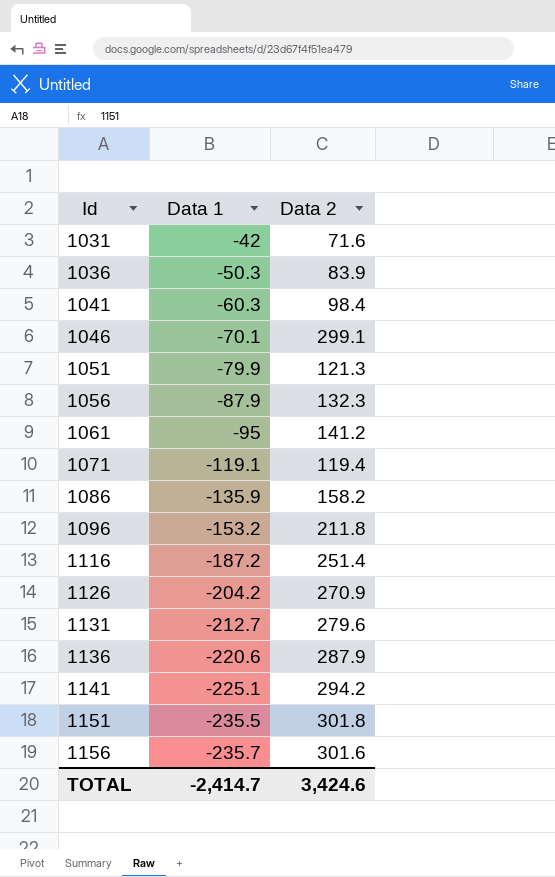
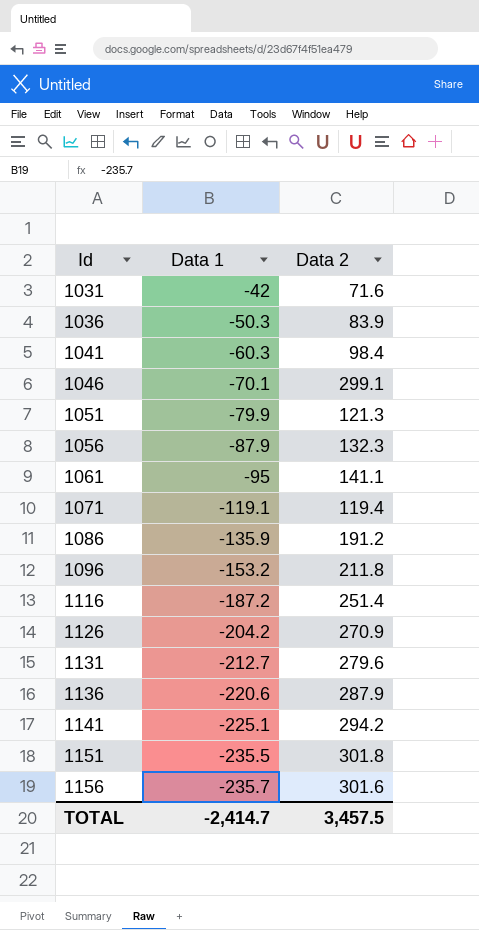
1061 | Data 2: 141.2 -> 141.1
1086 | Data 2: 158.2 -> 191.2
TOTAL | Data 2: 3,424.6 -> 3,457.5

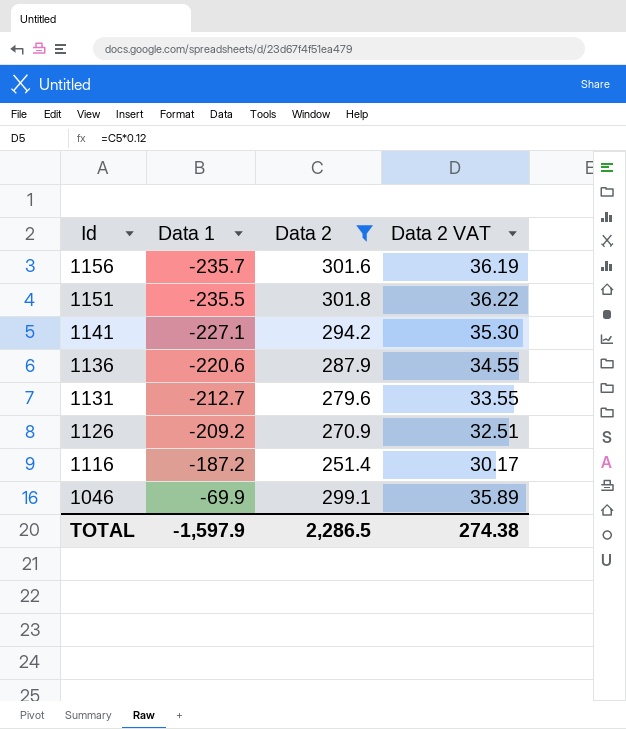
filter: none -> Data 2 >= 251.4
row order: Id ascending -> Id descending
column Data 2 VAT | formula: none -> [Data 2] * 0.12
1141 | Data 1: -225.1 -> -227.1
1126 | Data 1: -204.2 -> -209.2
1046 | Data 1: -70.1 -> -69.9
TOTAL | Data 1: -2,414.7 -> -1,597.9
TOTAL | Data 2: 3,457.5 -> 2,286.5

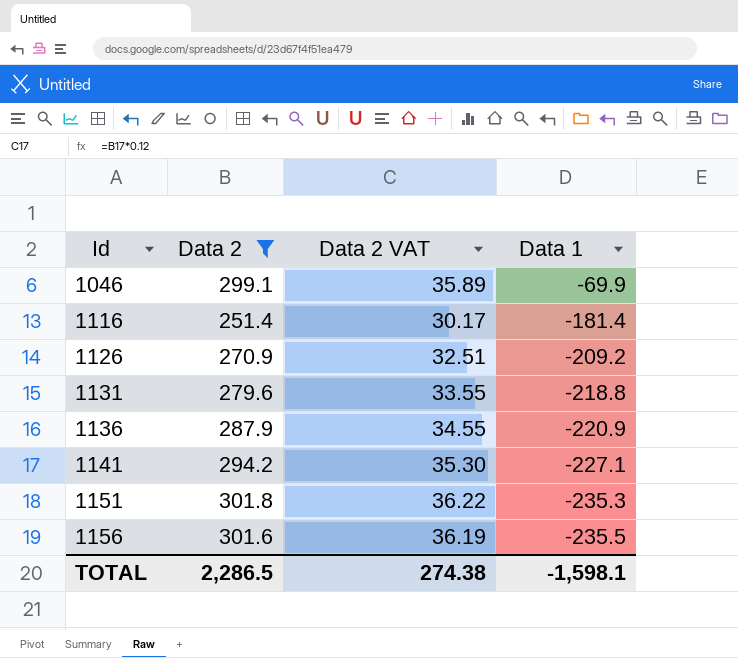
row order: Id descending -> Id ascending
column Data 1 | position: 2 -> 4
1116 | Data 1: -187.2 -> -181.4
1131 | Data 1: -212.7 -> -218.8
1136 | Data 1: -220.6 -> -220.9
1151 | Data 1: -235.5 -> -235.3
1156 | Data 1: -235.7 -> -235.5
TOTAL | Data 1: -1,597.9 -> -1,598.1

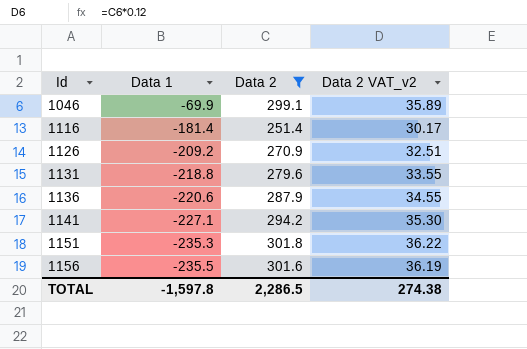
column Data 1 | position: 4 -> 2
column name: Data 2 VAT -> Data 2 VAT_v2
1136 | Data 1: -220.9 -> -220.6
TOTAL | Data 1: -1,598.1 -> -1,597.8

